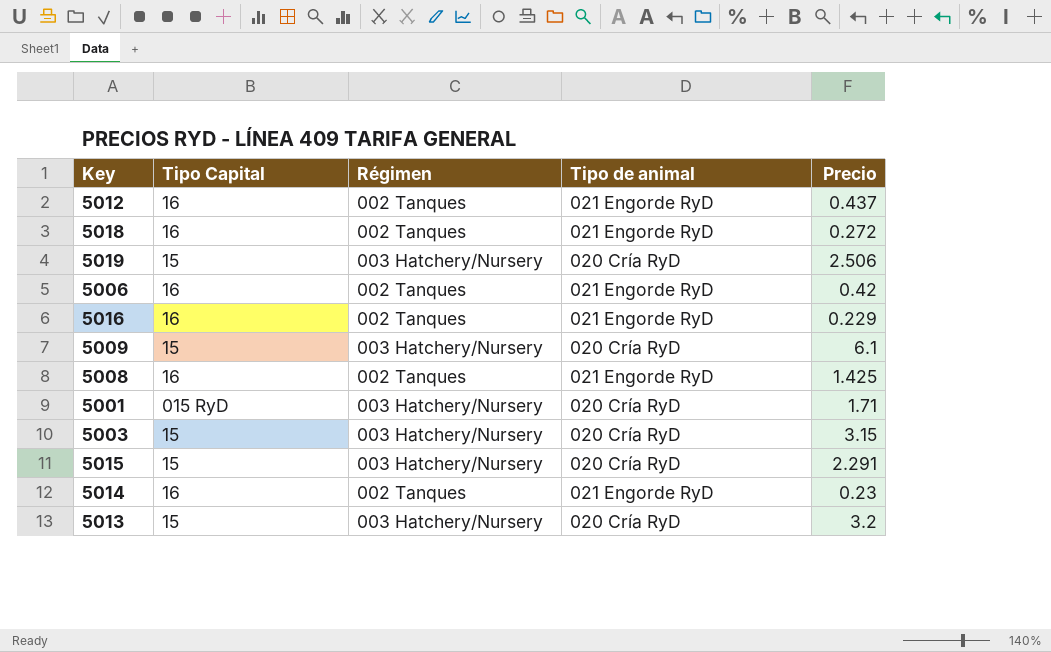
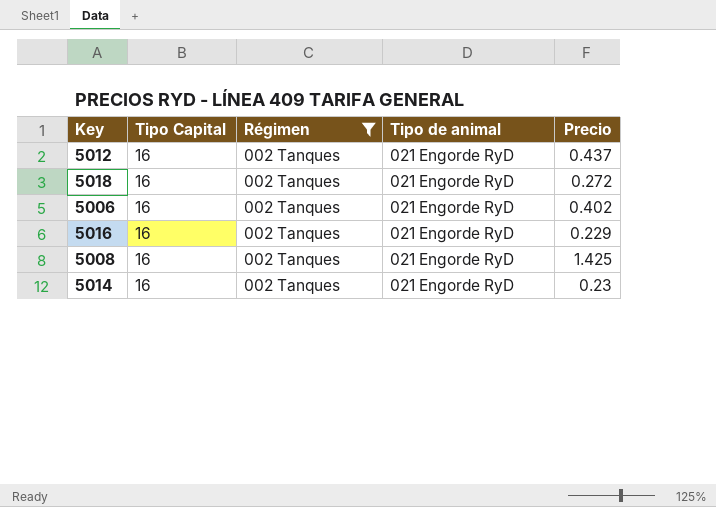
filter: none -> Régimen = 002 Tanques
5006 | Precio: 0.42 -> 0.402

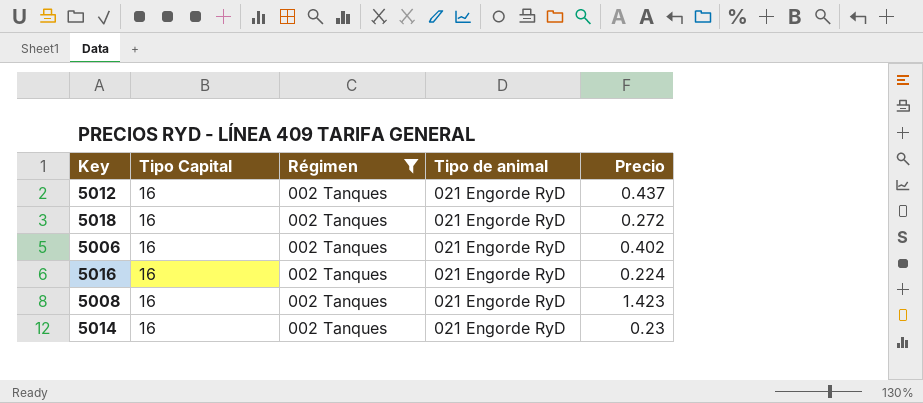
5016 | Precio: 0.229 -> 0.224
5008 | Precio: 1.425 -> 1.423

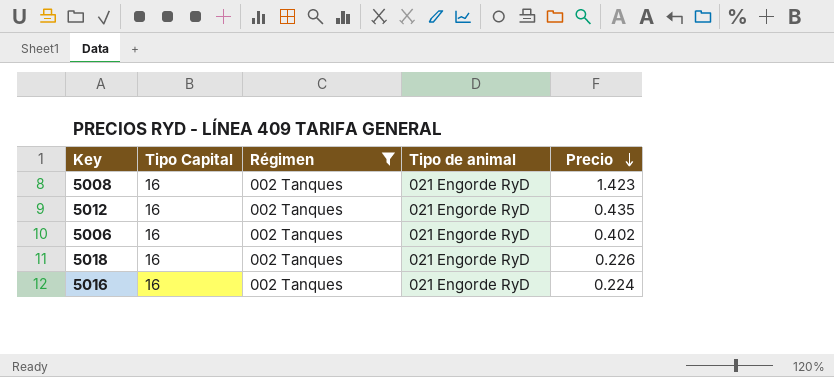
row order: none -> Precio descending
row 5014: 16 | 002 Tanques | 021 Engorde RyD | 0.23 -> none
5012 | Precio: 0.437 -> 0.435
5018 | Precio: 0.272 -> 0.226

